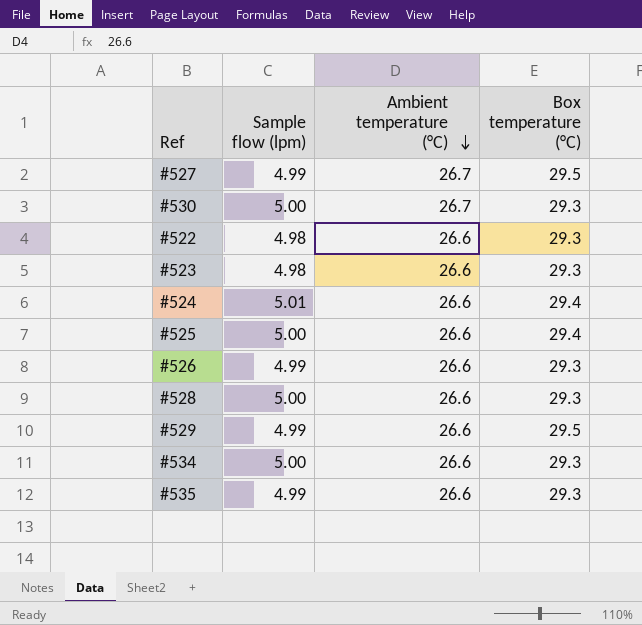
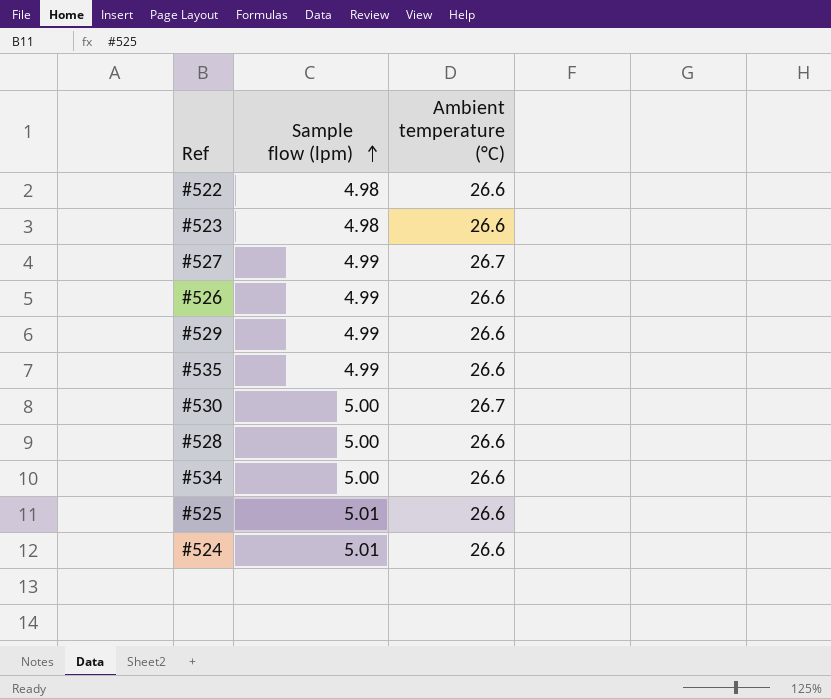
row order: Ambient temperature (°C) descending -> Sample flow (lpm) ascending
column Box temperature (°C) | position: 4 -> none
#525 | Sample flow (lpm): 5.00 -> 5.01

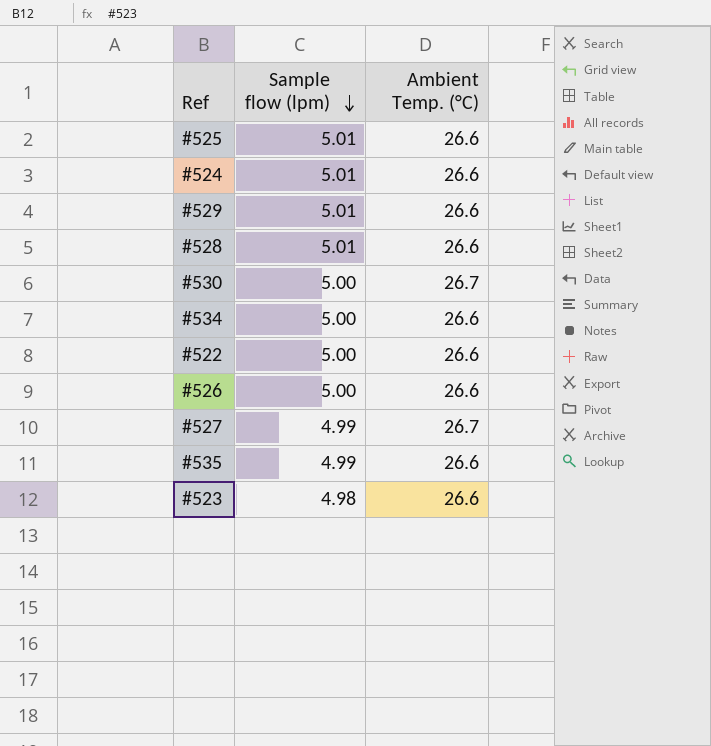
row order: Sample flow (lpm) ascending -> Sample flow (lpm) descending
column name: Ambient temperature (°C) -> Ambient Temp. (°C)
#529 | Sample flow (lpm): 4.99 -> 5.01
#528 | Sample flow (lpm): 5.00 -> 5.01
#522 | Sample flow (lpm): 4.98 -> 5.00
#526 | Sample flow (lpm): 4.99 -> 5.00

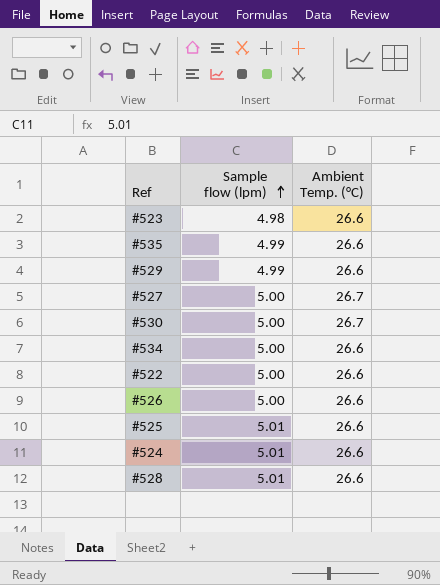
row order: Sample flow (lpm) descending -> Sample flow (lpm) ascending
#529 | Sample flow (lpm): 5.01 -> 4.99
#527 | Sample flow (lpm): 4.99 -> 5.00

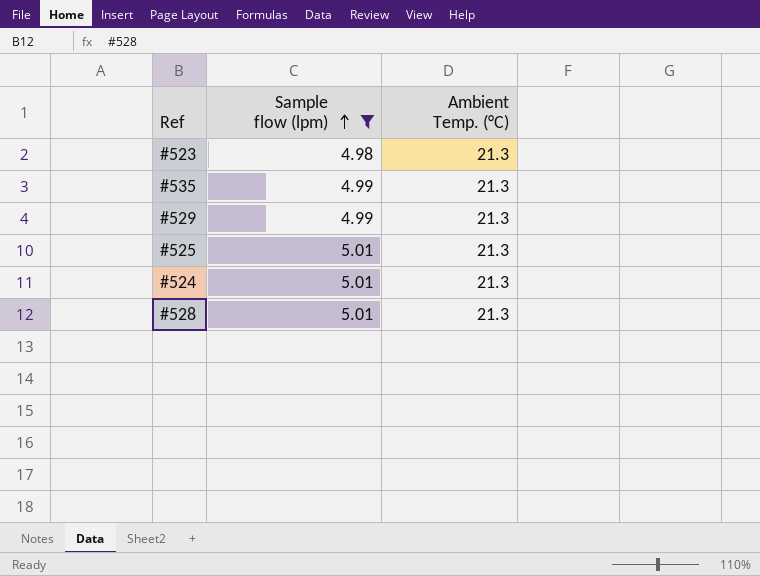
filter: none -> Sample flow (lpm) != 5.00
#523 | Ambient Temp. (°C): 26.6 -> 21.3
#535 | Ambient Temp. (°C): 26.6 -> 21.3
#529 | Ambient Temp. (°C): 26.6 -> 21.3
#525 | Ambient Temp. (°C): 26.6 -> 21.3
#524 | Ambient Temp. (°C): 26.6 -> 21.3
#528 | Ambient Temp. (°C): 26.6 -> 21.3

